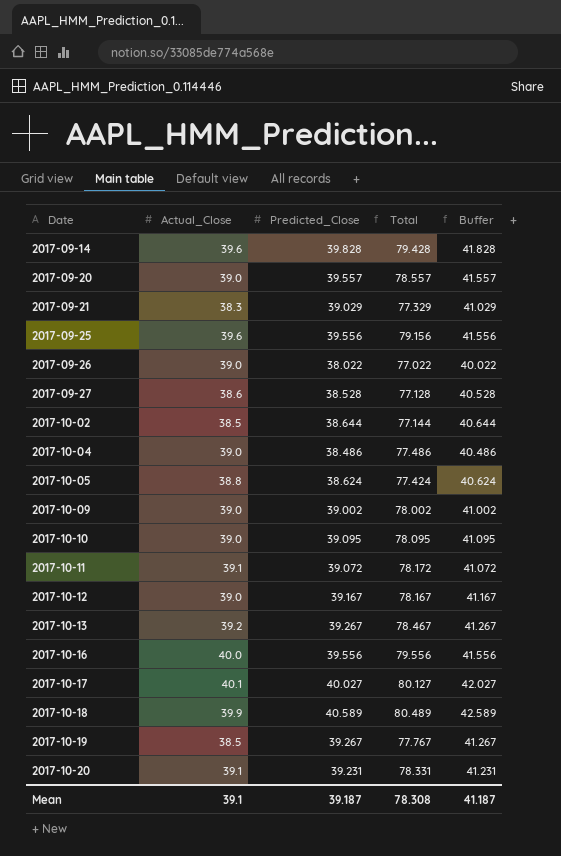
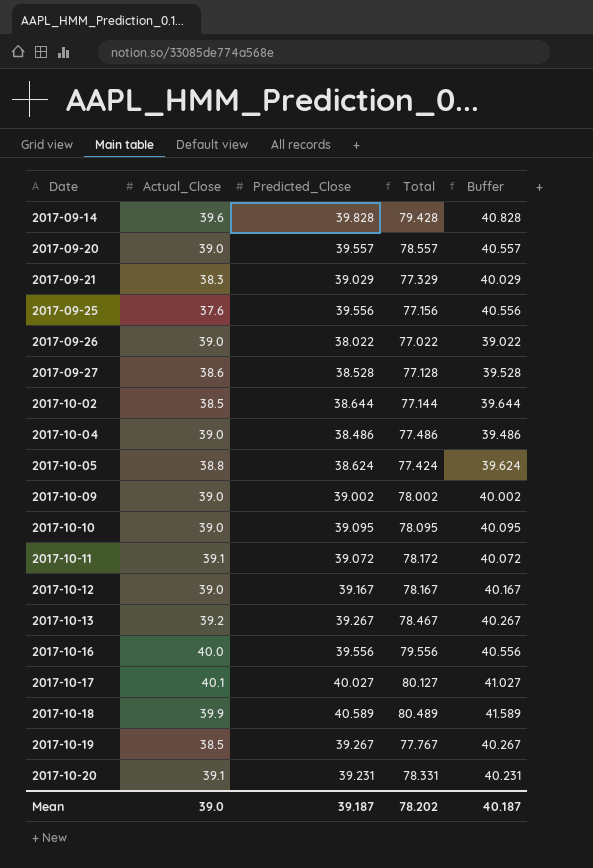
column Buffer | formula: [Predicted_Close] + 2 -> [Predicted_Close] + 1
2017-09-25 | Actual_Close: 39.6 -> 37.6
2017-09-25 | Total: 79.156 -> 77.156
Mean | Actual_Close: 39.1 -> 39.0
Mean | Total: 78.308 -> 78.202
Mean | Buffer: 41.187 -> 40.187

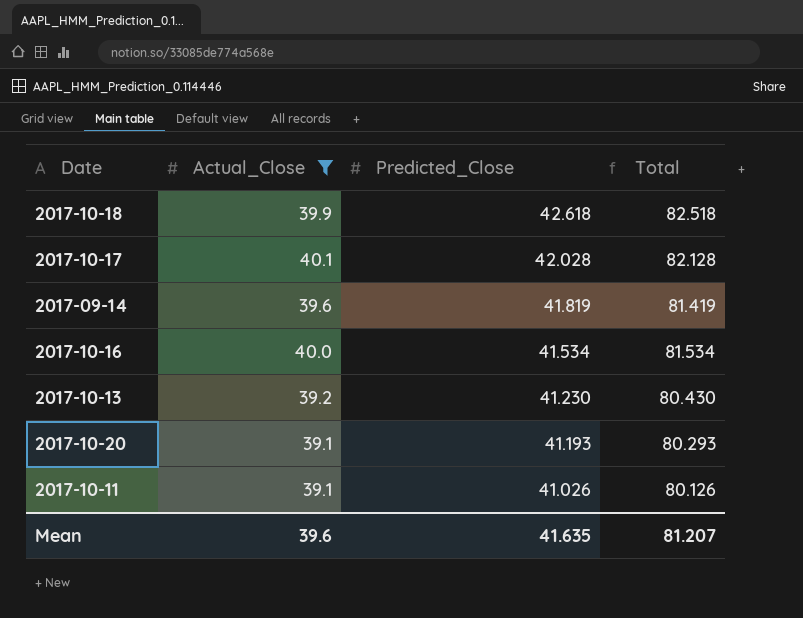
filter: none -> Actual_Close >= 39.1
row order: Date ascending -> Predicted_Close descending
column Buffer | formula: [Predicted_Close] + 1 -> none
2017-10-18 | Predicted_Close: 40.589 -> 42.618
2017-10-18 | Total: 80.489 -> 82.518
2017-10-17 | Predicted_Close: 40.027 -> 42.028
2017-10-17 | Total: 80.127 -> 82.128
2017-09-14 | Predicted_Close: 39.828 -> 41.819
2017-09-14 | Total: 79.428 -> 81.419
2017-10-16 | Predicted_Close: 39.556 -> 41.534
2017-10-16 | Total: 79.556 -> 81.534
2017-10-13 | Predicted_Close: 39.267 -> 41.230
2017-10-13 | Total: 78.467 -> 80.430
2017-10-20 | Predicted_Close: 39.231 -> 41.193
2017-10-20 | Total: 78.331 -> 80.293
2017-10-11 | Predicted_Close: 39.072 -> 41.026
2017-10-11 | Total: 78.172 -> 80.126
Mean | Actual_Close: 39.0 -> 39.6
Mean | Predicted_Close: 39.187 -> 41.635
Mean | Total: 78.202 -> 81.207

